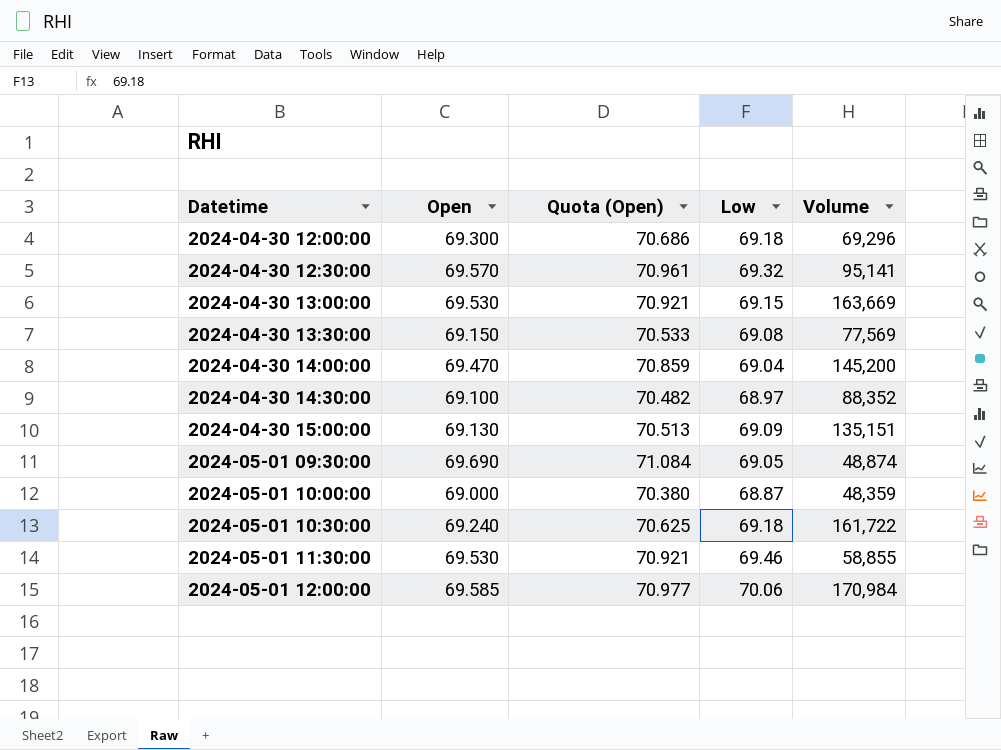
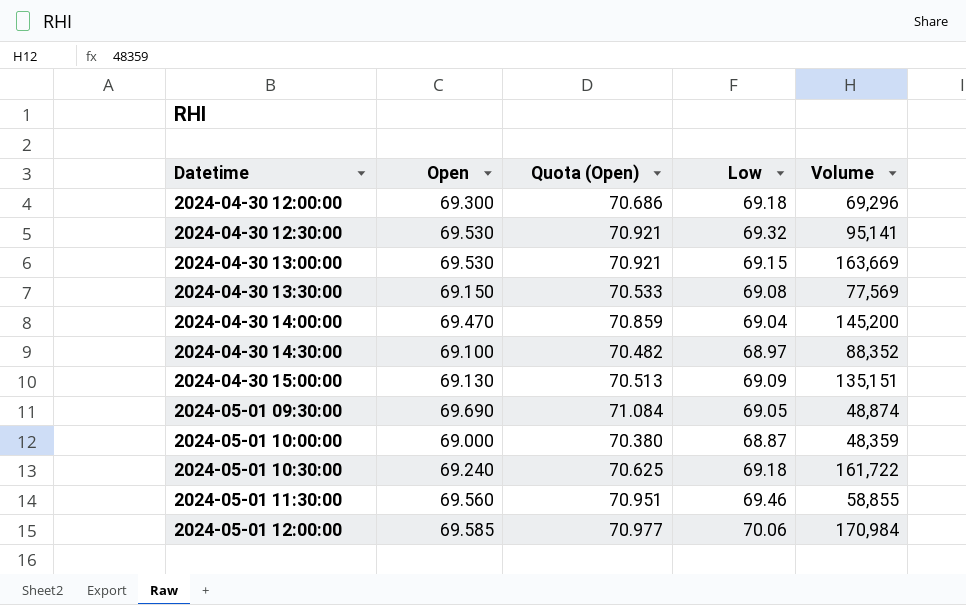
2024-04-30 12:30:00 | Open: 69.570 -> 69.530
2024-04-30 12:30:00 | Quota (Open): 70.961 -> 70.921
2024-05-01 11:30:00 | Open: 69.530 -> 69.560
2024-05-01 11:30:00 | Quota (Open): 70.921 -> 70.951

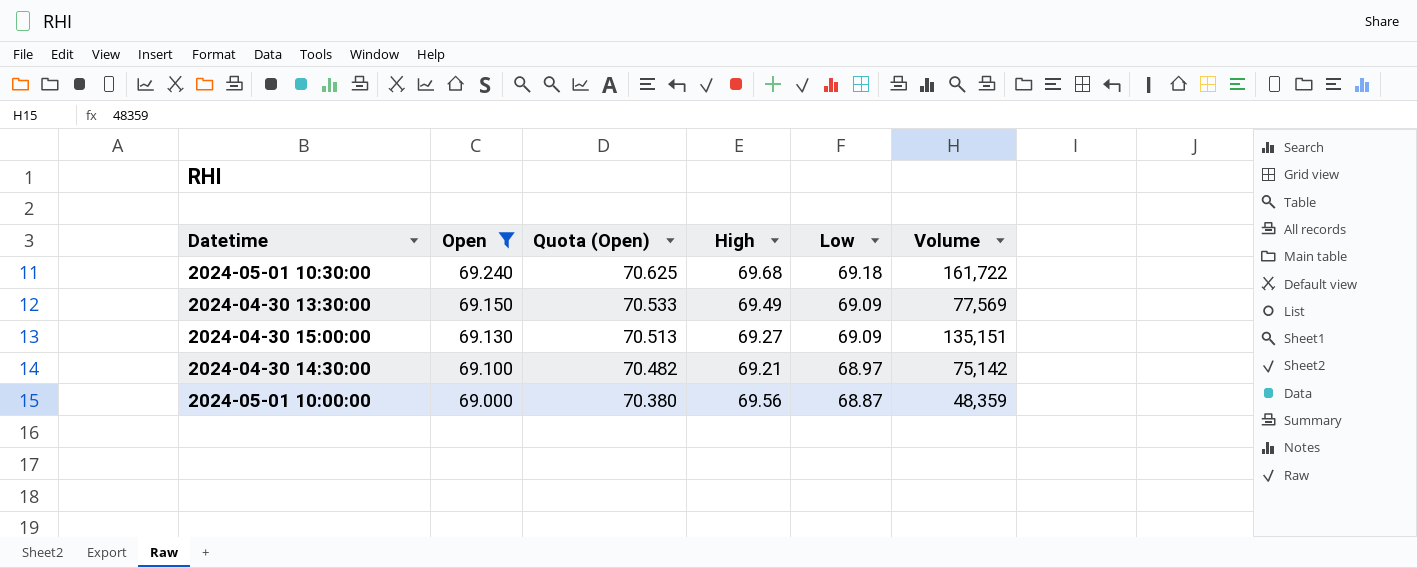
filter: none -> Open <= 69.240
row order: Datetime ascending -> Open descending
column High | position: none -> 4
2024-04-30 13:30:00 | Low: 69.08 -> 69.09
2024-04-30 14:30:00 | Volume: 88,352 -> 75,142

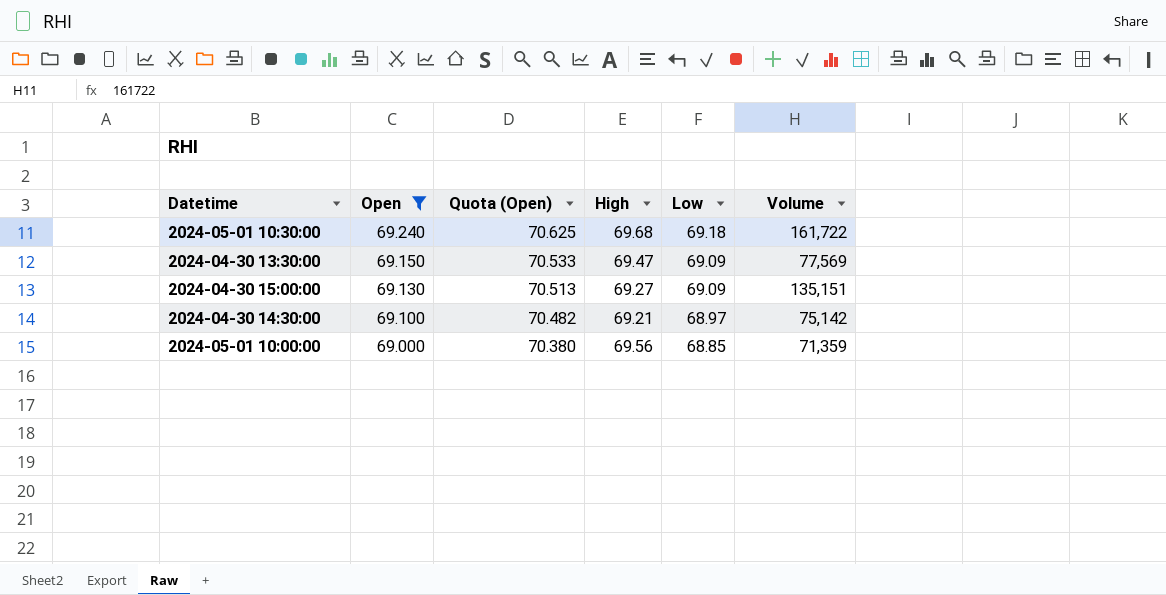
2024-04-30 13:30:00 | High: 69.49 -> 69.47
2024-05-01 10:00:00 | Low: 68.87 -> 68.85
2024-05-01 10:00:00 | Volume: 48,359 -> 71,359

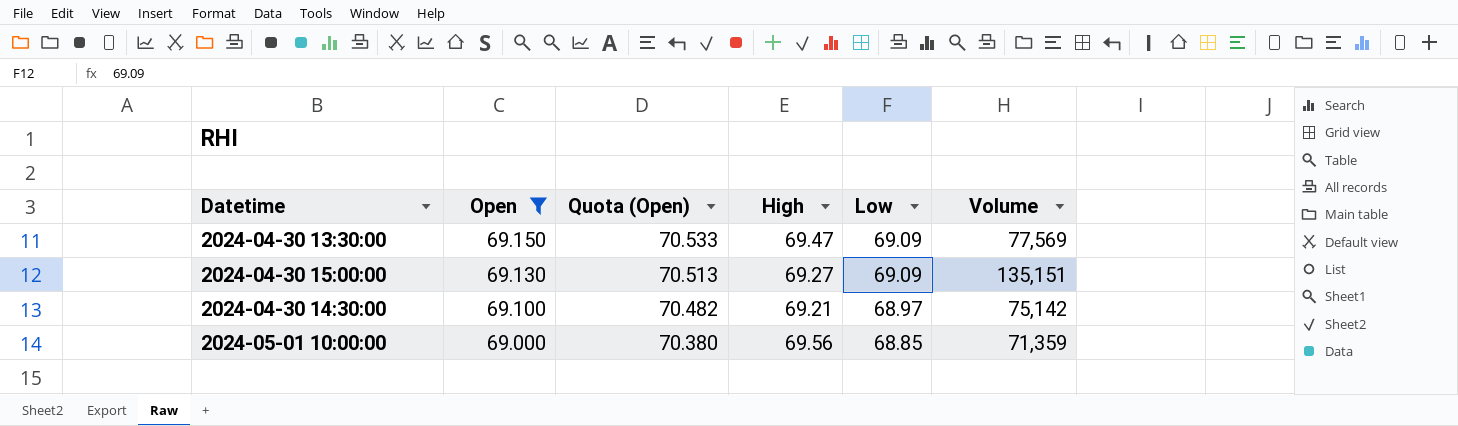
row 2024-05-01 10:30:00: 69.240 | 70.625 | 69.68 | 69.18 | 161,722 -> none

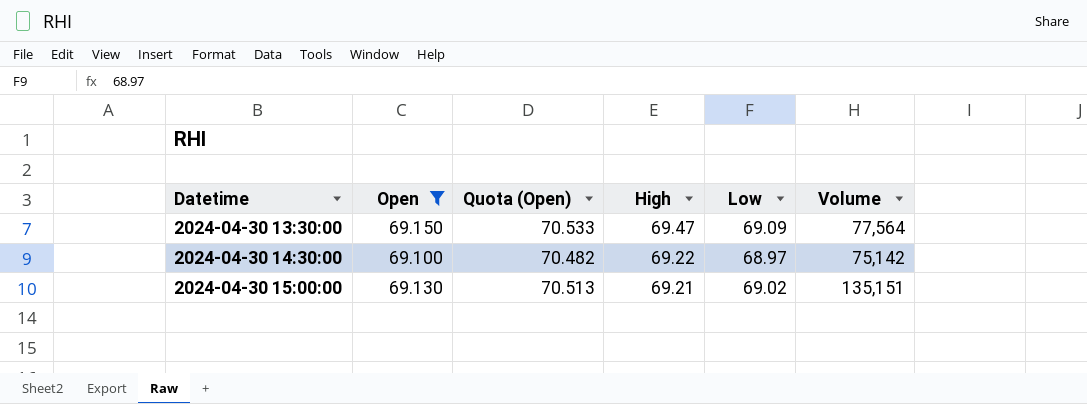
row order: Open descending -> Datetime ascending
row 2024-05-01 10:00:00: 69.000 | 70.380 | 69.56 | 68.85 | 71,359 -> none
2024-04-30 13:30:00 | Volume: 77,569 -> 77,564
2024-04-30 14:30:00 | High: 69.21 -> 69.22
2024-04-30 15:00:00 | High: 69.27 -> 69.21
2024-04-30 15:00:00 | Low: 69.09 -> 69.02

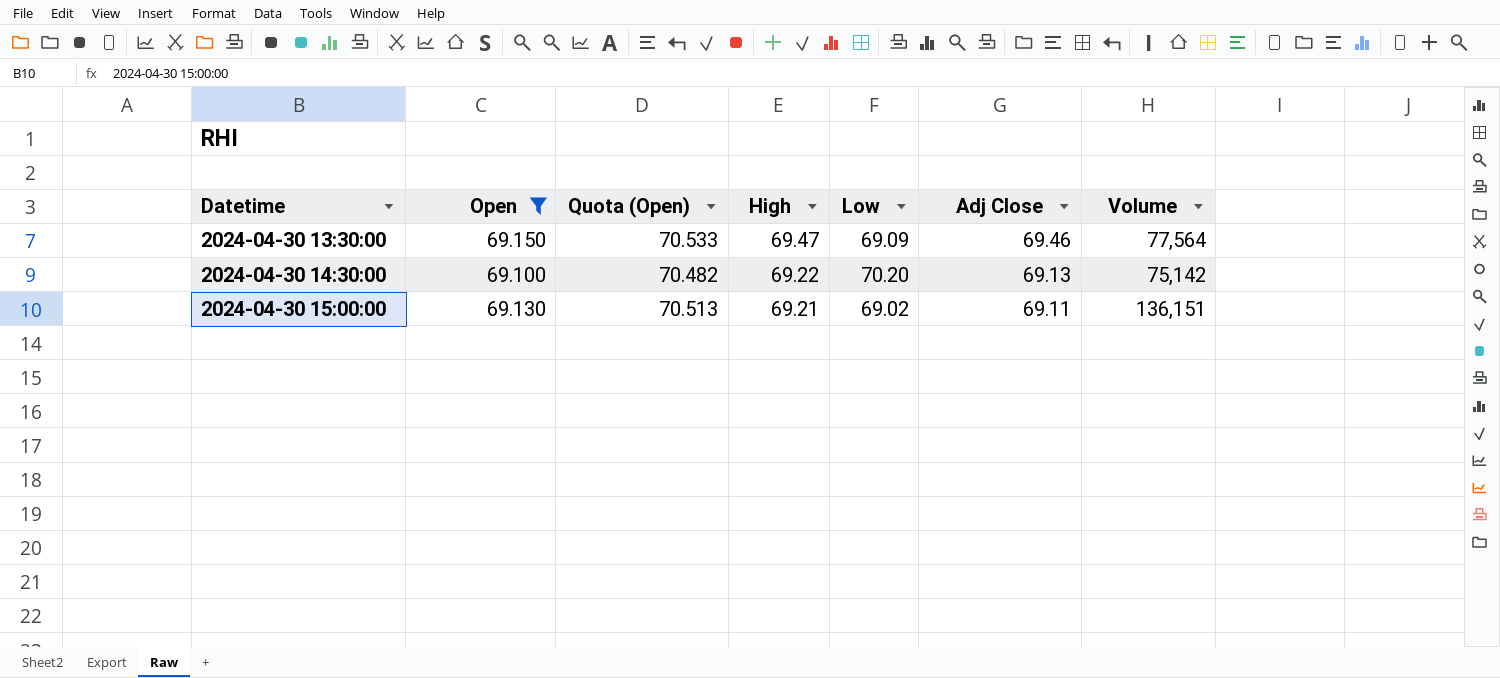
column Adj Close | position: none -> 6
2024-04-30 14:30:00 | Low: 68.97 -> 70.20
2024-04-30 15:00:00 | Volume: 135,151 -> 136,151

